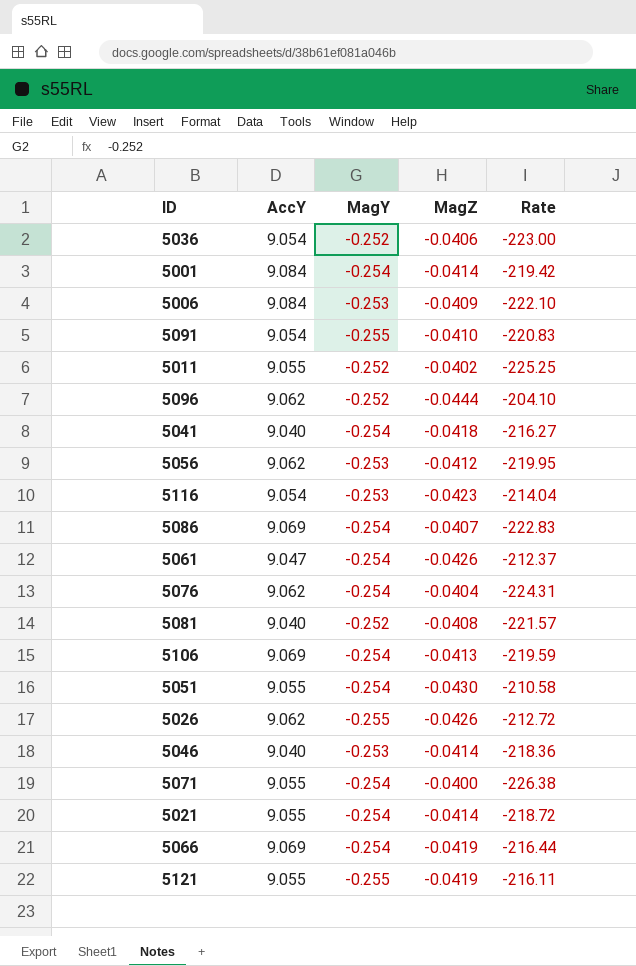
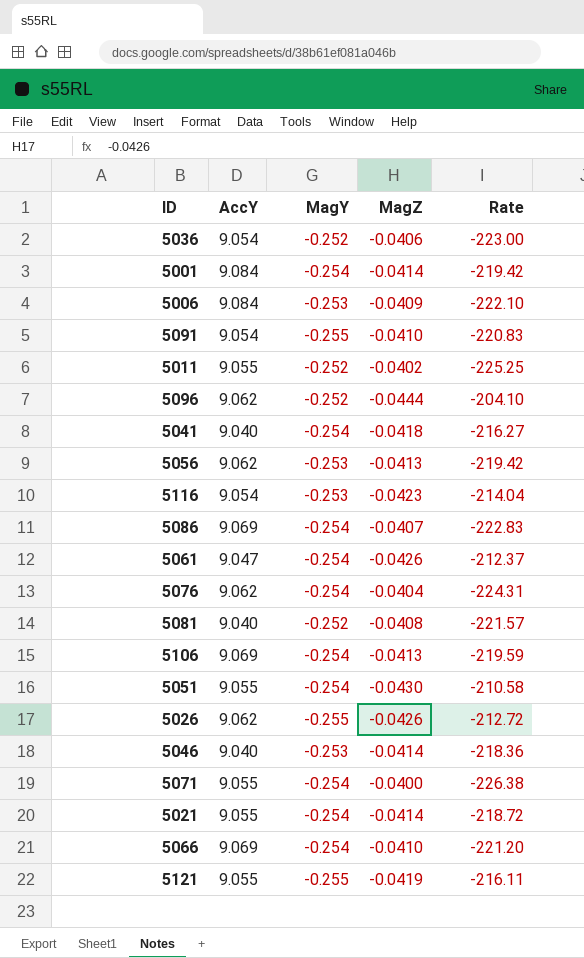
5056 | MagZ: -0.0412 -> -0.0413
5056 | Rate: -219.95 -> -219.42
5066 | MagZ: -0.0419 -> -0.0410
5066 | Rate: -216.44 -> -221.20

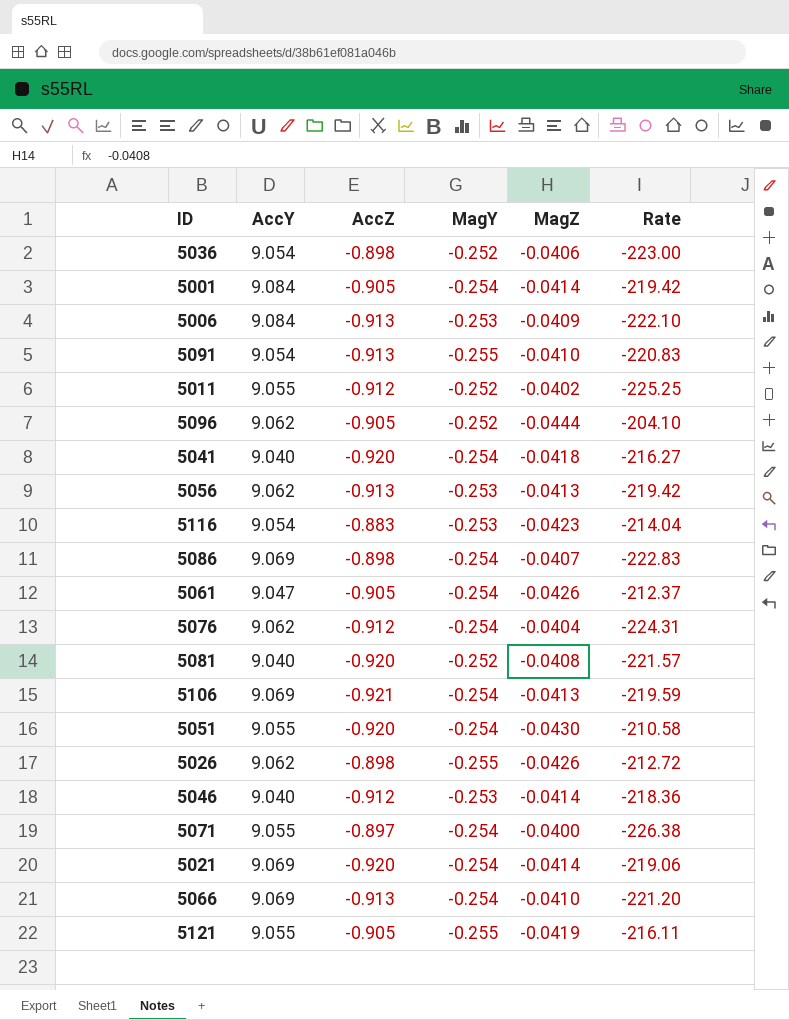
column AccZ | position: none -> 3
5021 | AccY: 9.055 -> 9.069
5021 | Rate: -218.72 -> -219.06

